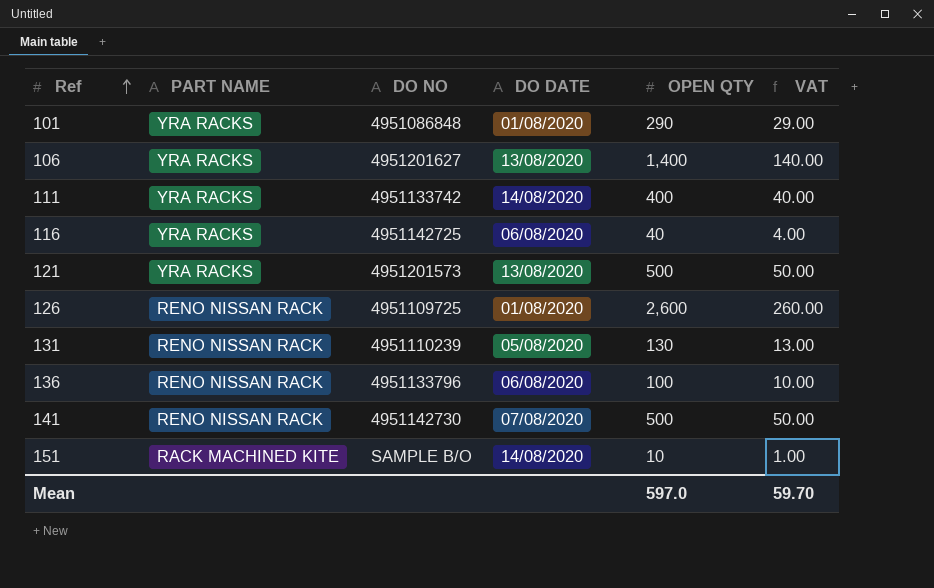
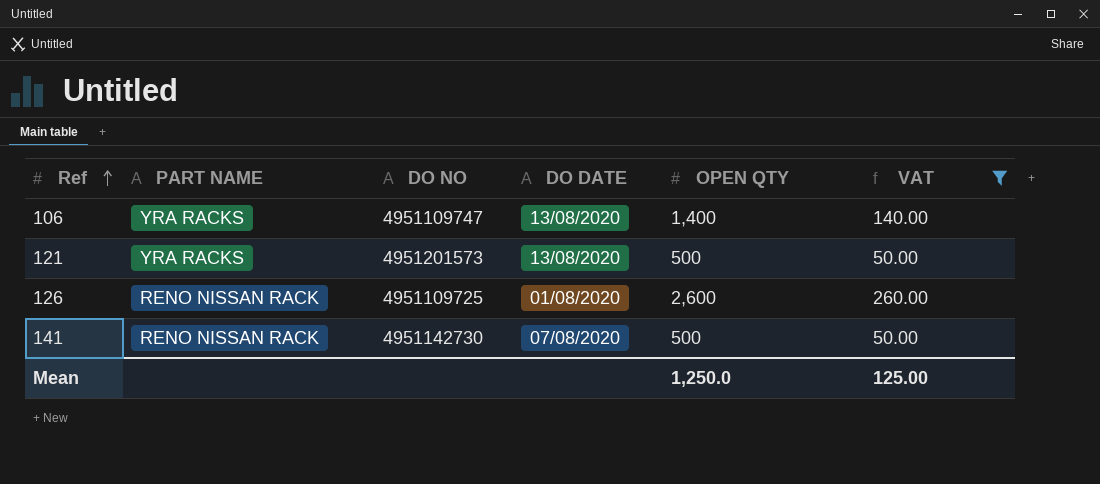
filter: none -> VAT >= 50.00
106 | DO NO: 4951201627 -> 4951109747
Mean | OPEN QTY: 597.0 -> 1,250.0
Mean | VAT: 59.70 -> 125.00

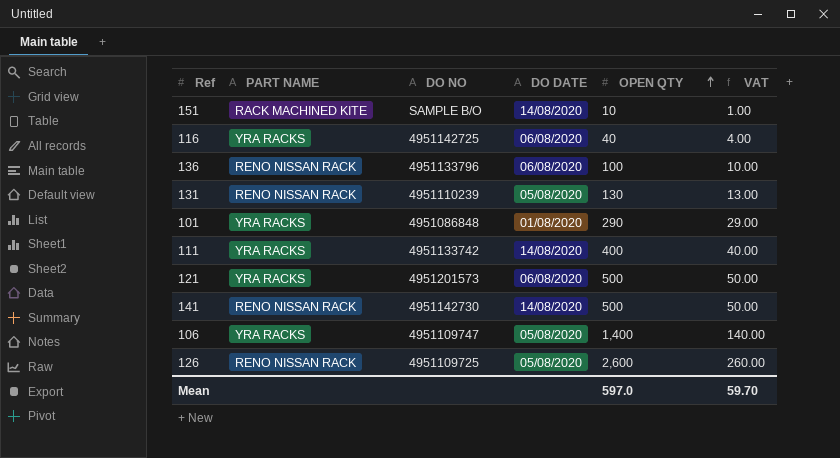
filter: VAT >= 50.00 -> none
row order: Ref ascending -> OPEN QTY ascending
121 | DO DATE: 13/08/2020 -> 06/08/2020
141 | DO DATE: 07/08/2020 -> 14/08/2020
106 | DO DATE: 13/08/2020 -> 05/08/2020
126 | DO DATE: 01/08/2020 -> 05/08/2020
Mean | OPEN QTY: 1,250.0 -> 597.0
Mean | VAT: 125.00 -> 59.70

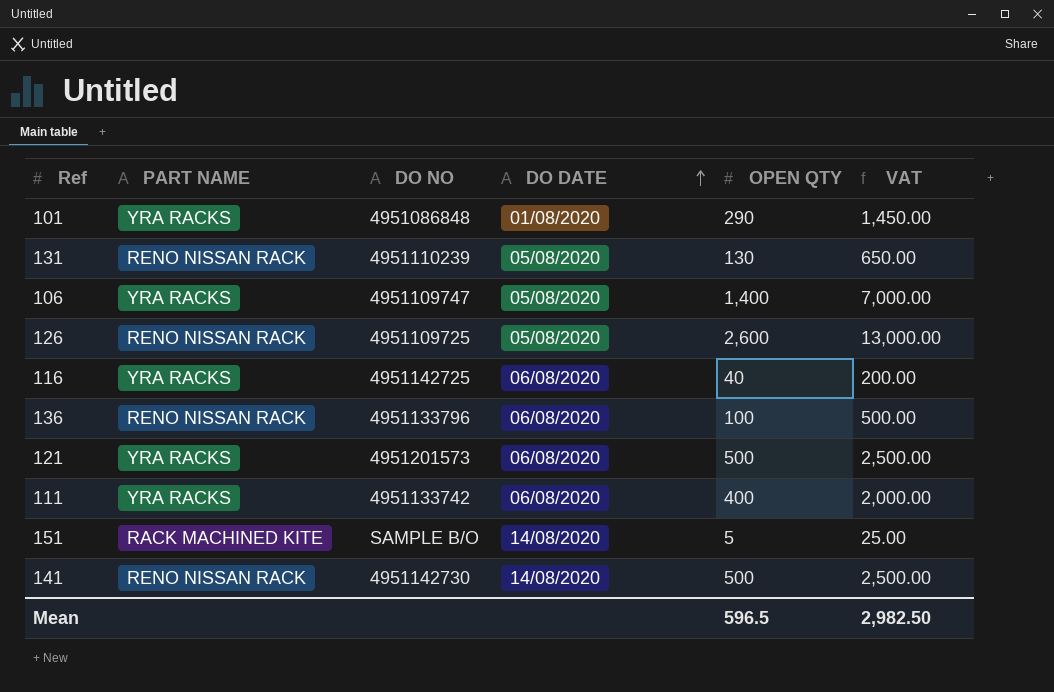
row order: OPEN QTY ascending -> DO DATE ascending
column VAT | formula: [OPEN QTY] * 0.1 -> [OPEN QTY] * 5
111 | DO DATE: 14/08/2020 -> 06/08/2020
151 | OPEN QTY: 10 -> 5
Mean | OPEN QTY: 597.0 -> 596.5
Mean | VAT: 59.70 -> 2,982.50

